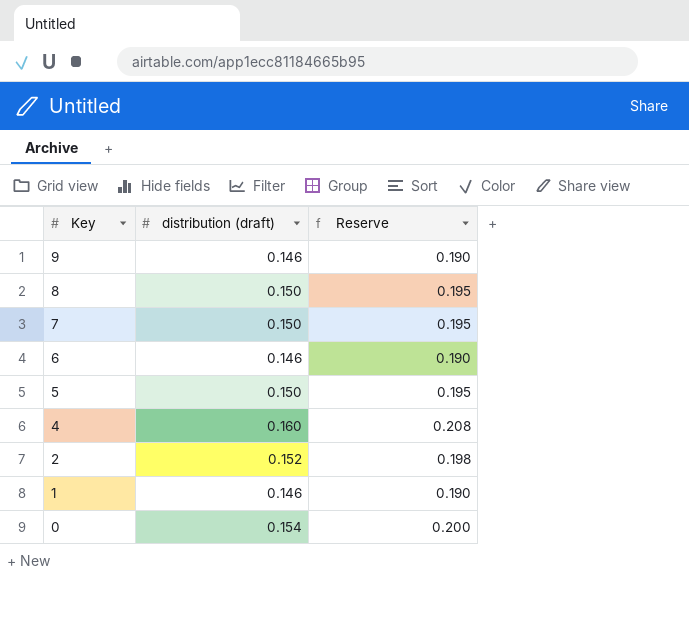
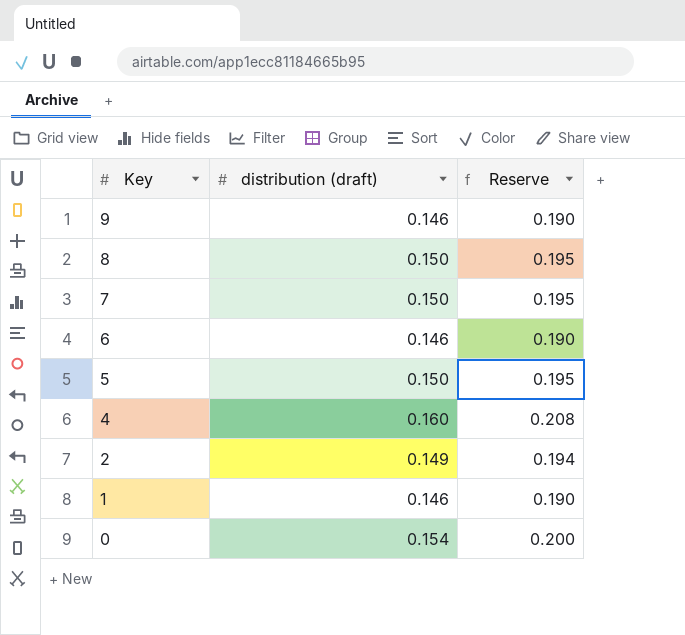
2 | distribution (draft): 0.152 -> 0.149
2 | Reserve: 0.198 -> 0.194

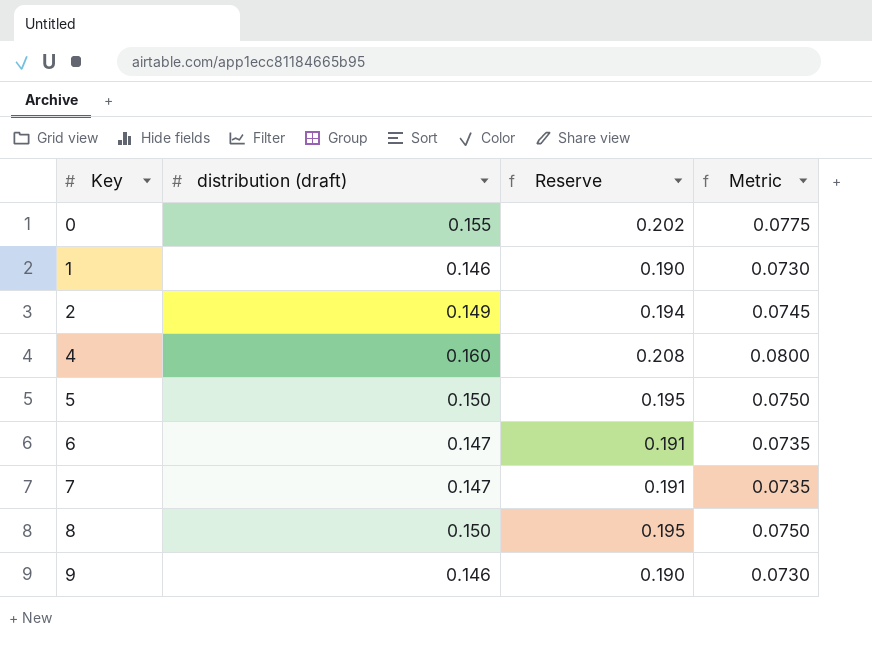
row order: Key descending -> Key ascending
column Metric | formula: none -> [distribution (draft)] * 0.5
0 | distribution (draft): 0.154 -> 0.155
0 | Reserve: 0.200 -> 0.202
6 | distribution (draft): 0.146 -> 0.147
6 | Reserve: 0.190 -> 0.191
7 | distribution (draft): 0.150 -> 0.147
7 | Reserve: 0.195 -> 0.191

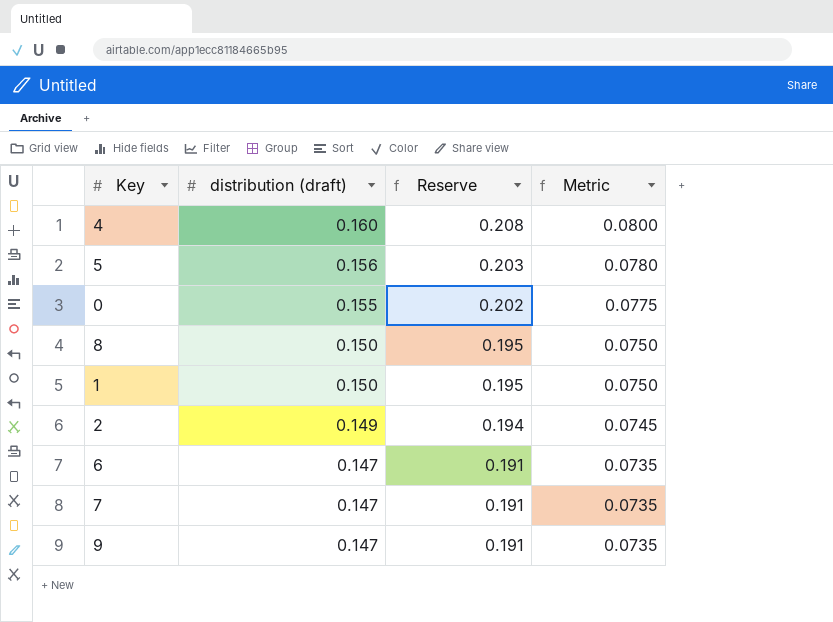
row order: Key ascending -> distribution (draft) descending
5 | distribution (draft): 0.150 -> 0.156
5 | Reserve: 0.195 -> 0.203
5 | Metric: 0.0750 -> 0.0780
1 | distribution (draft): 0.146 -> 0.150
1 | Reserve: 0.190 -> 0.195
1 | Metric: 0.0730 -> 0.0750
9 | distribution (draft): 0.146 -> 0.147
9 | Reserve: 0.190 -> 0.191
9 | Metric: 0.0730 -> 0.0735

